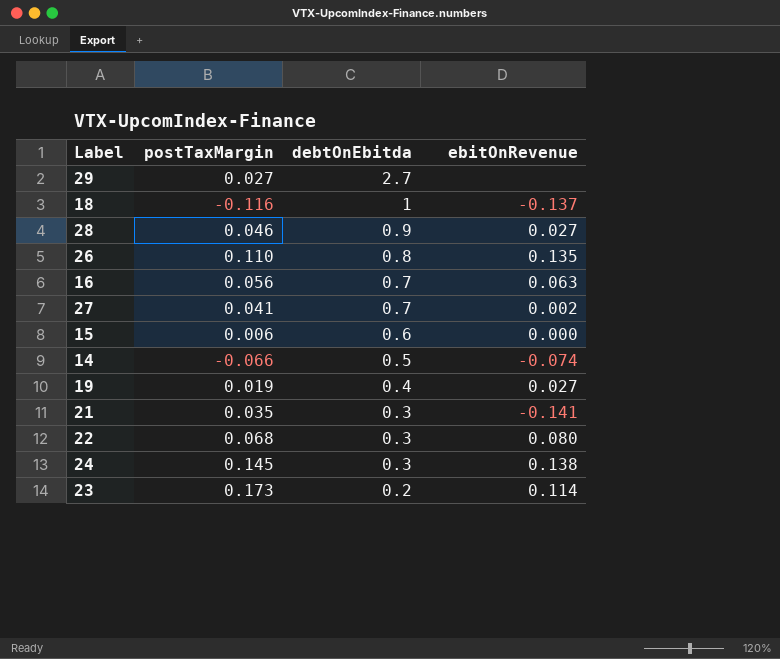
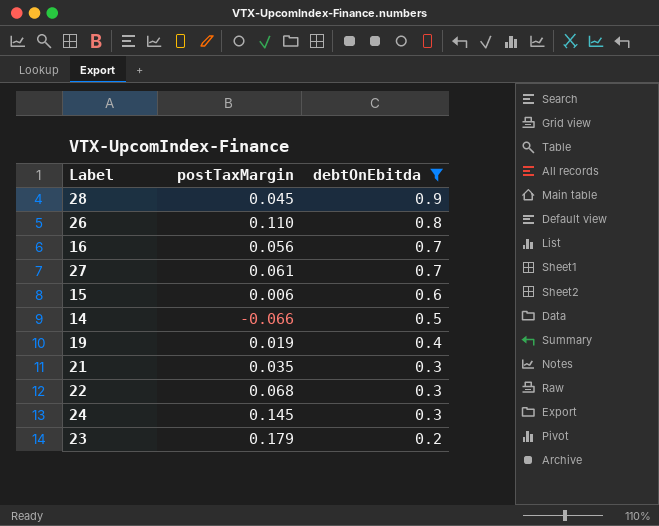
filter: none -> debtOnEbitda <= 0.9
column ebitOnRevenue | position: 4 -> none
28 | postTaxMargin: 0.046 -> 0.045
27 | postTaxMargin: 0.041 -> 0.061
23 | postTaxMargin: 0.173 -> 0.179

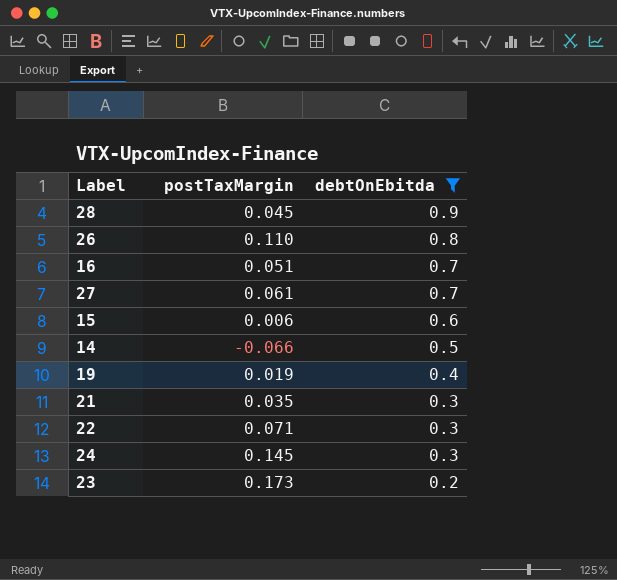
16 | postTaxMargin: 0.056 -> 0.051
22 | postTaxMargin: 0.068 -> 0.071
23 | postTaxMargin: 0.179 -> 0.173

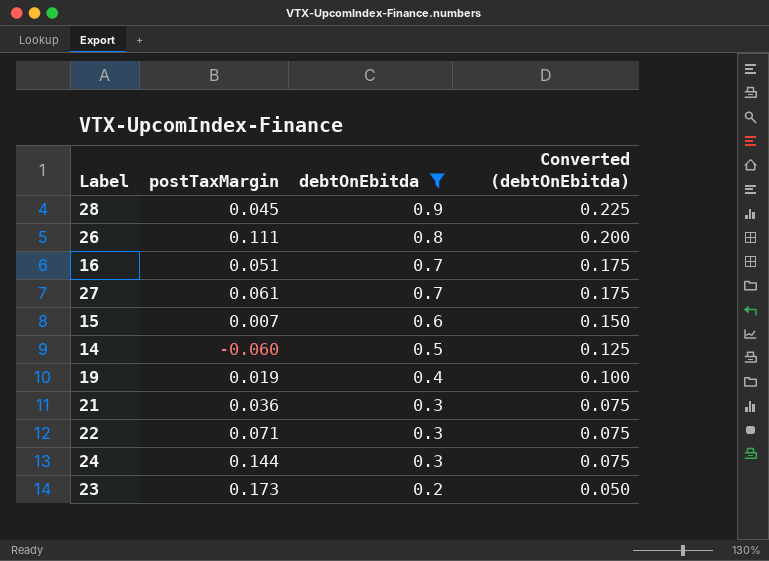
column Converted (debtOnEbitda) | formula: none -> [debtOnEbitda] * 0.25
26 | postTaxMargin: 0.110 -> 0.111
15 | postTaxMargin: 0.006 -> 0.007
14 | postTaxMargin: -0.066 -> -0.060
21 | postTaxMargin: 0.035 -> 0.036
24 | postTaxMargin: 0.145 -> 0.144

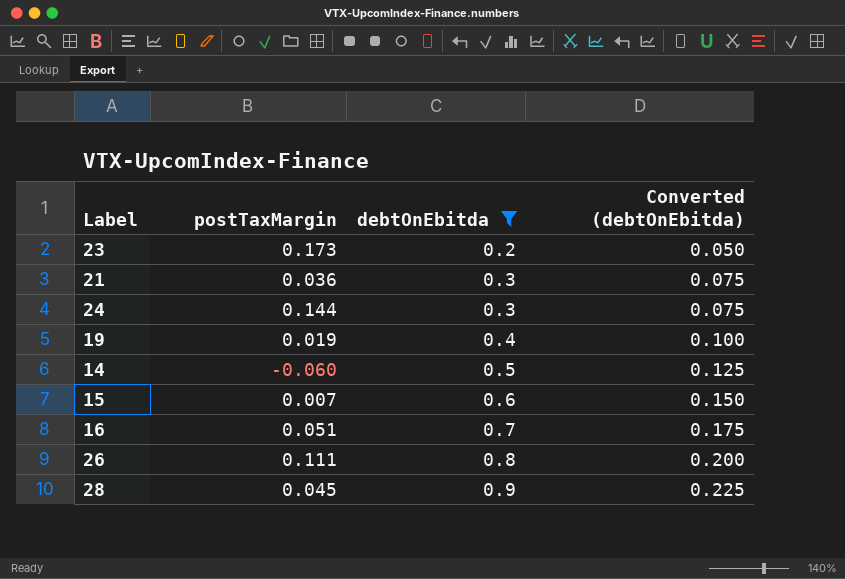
row order: debtOnEbitda descending -> debtOnEbitda ascending
row 27: 0.061 | 0.7 | 0.175 -> none
row 22: 0.071 | 0.3 | 0.075 -> none

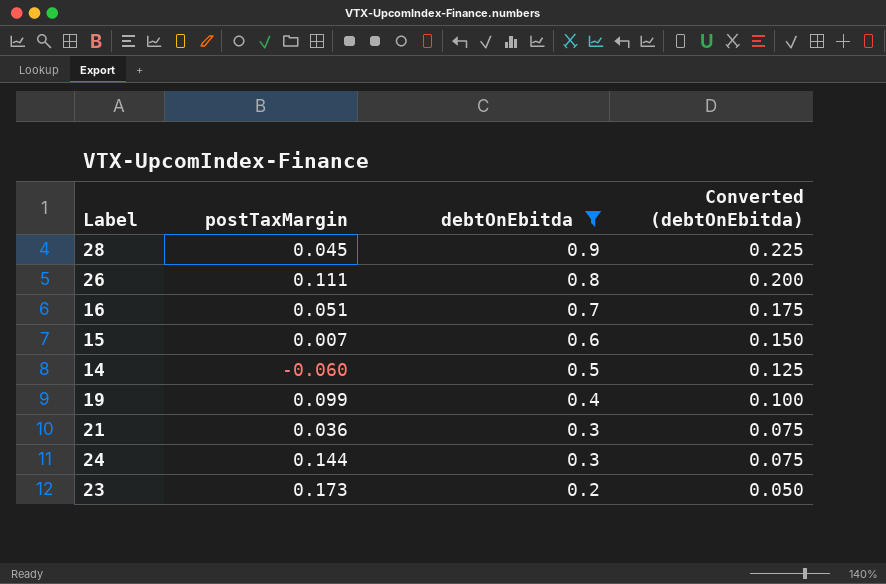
row order: debtOnEbitda ascending -> debtOnEbitda descending
19 | postTaxMargin: 0.019 -> 0.099

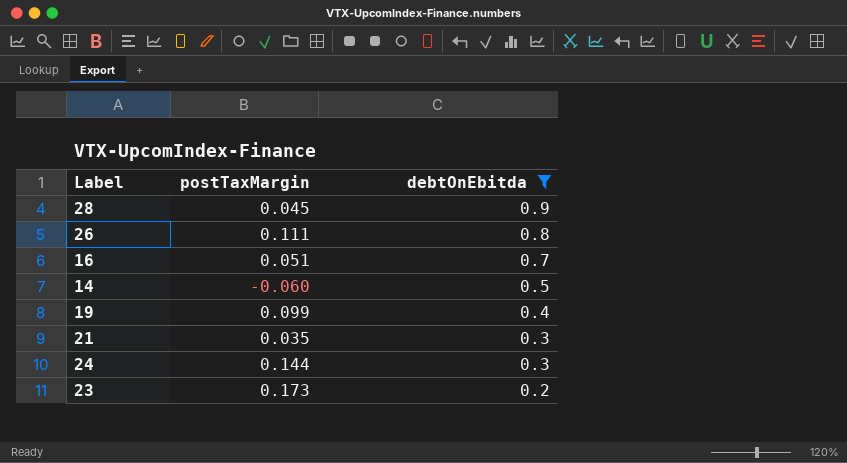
column Converted (debtOnEbitda) | formula: [debtOnEbitda] * 0.25 -> none
row 15: 0.007 | 0.6 | 0.150 -> none
21 | postTaxMargin: 0.036 -> 0.035

